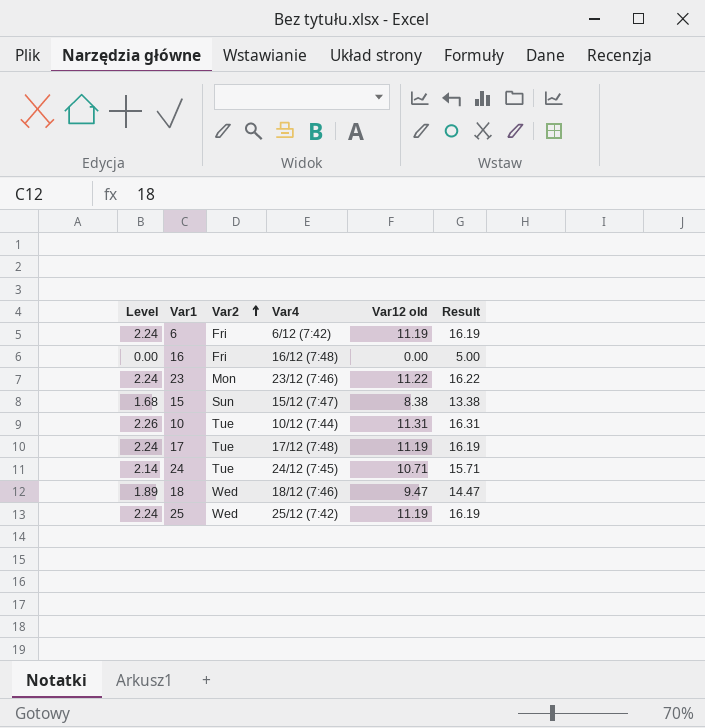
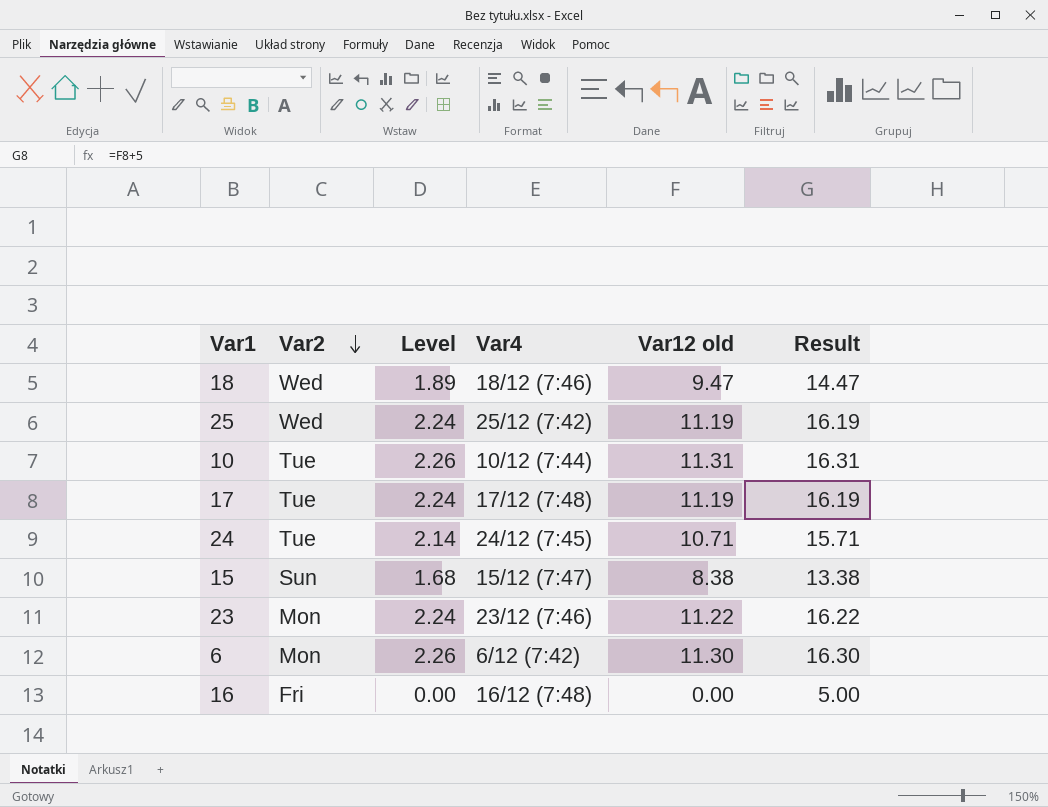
row order: Var2 ascending -> Var2 descending
column Level | position: 1 -> 3
6 | Var2: Fri -> Mon
6 | Level: 2.24 -> 2.26
6 | Var12 old: 11.19 -> 11.30
6 | Result: 16.19 -> 16.30

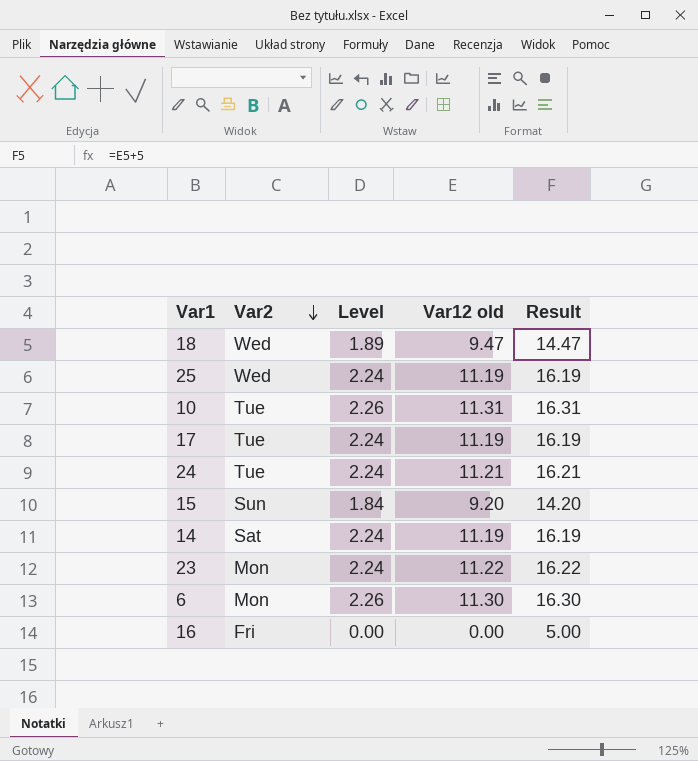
column Var4 | position: 4 -> none
24 | Level: 2.14 -> 2.24
24 | Var12 old: 10.71 -> 11.21
24 | Result: 15.71 -> 16.21
15 | Level: 1.68 -> 1.84
15 | Var12 old: 8.38 -> 9.20
15 | Result: 13.38 -> 14.20
row 14: none -> Sat | 2.24 | 11.19 | 16.19

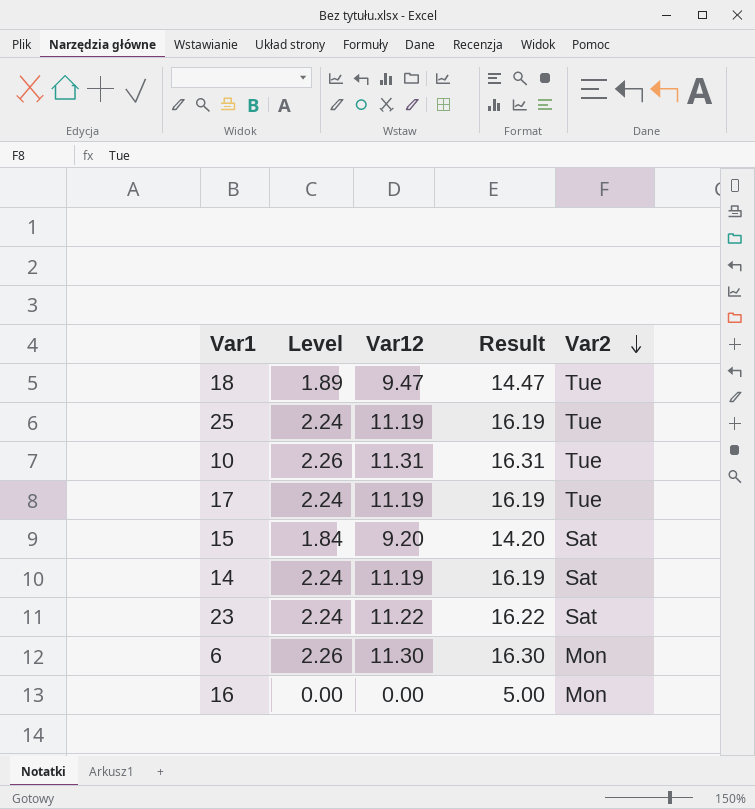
column name: Var12 old -> Var12
column Var2 | position: 2 -> 5
row 24: Tue | 2.24 | 11.21 | 16.21 -> none
18 | Var2: Wed -> Tue
25 | Var2: Wed -> Tue
15 | Var2: Sun -> Sat
23 | Var2: Mon -> Sat
16 | Var2: Fri -> Mon

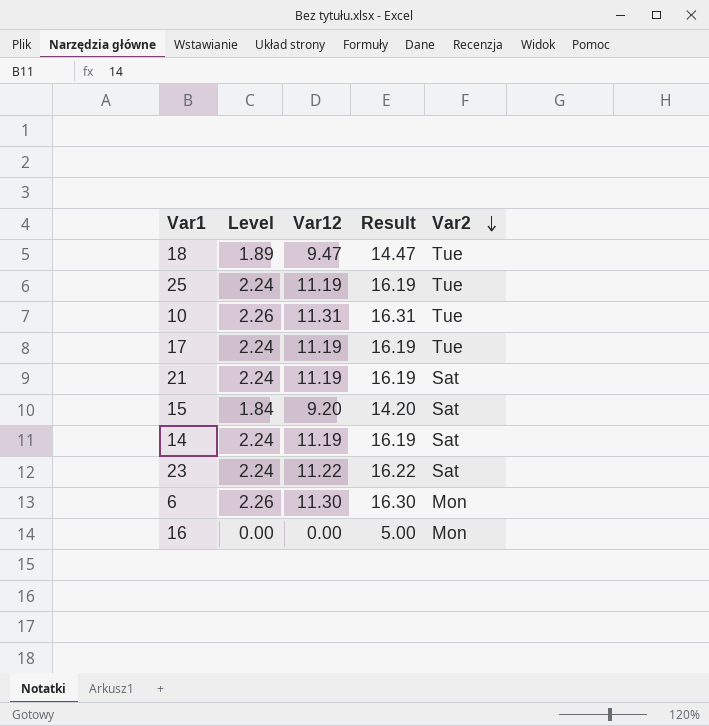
row 21: none -> 2.24 | 11.19 | 16.19 | Sat

